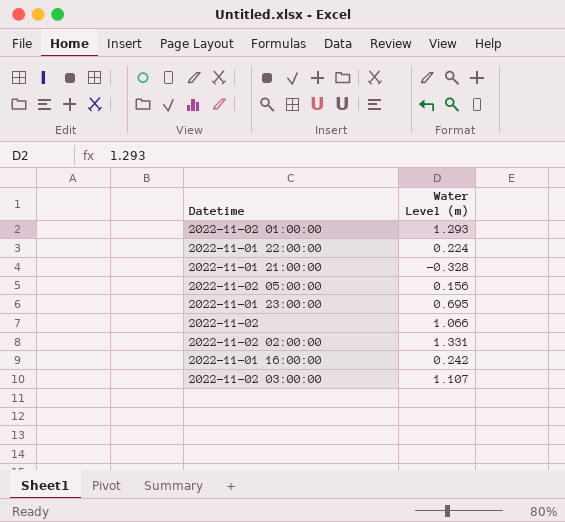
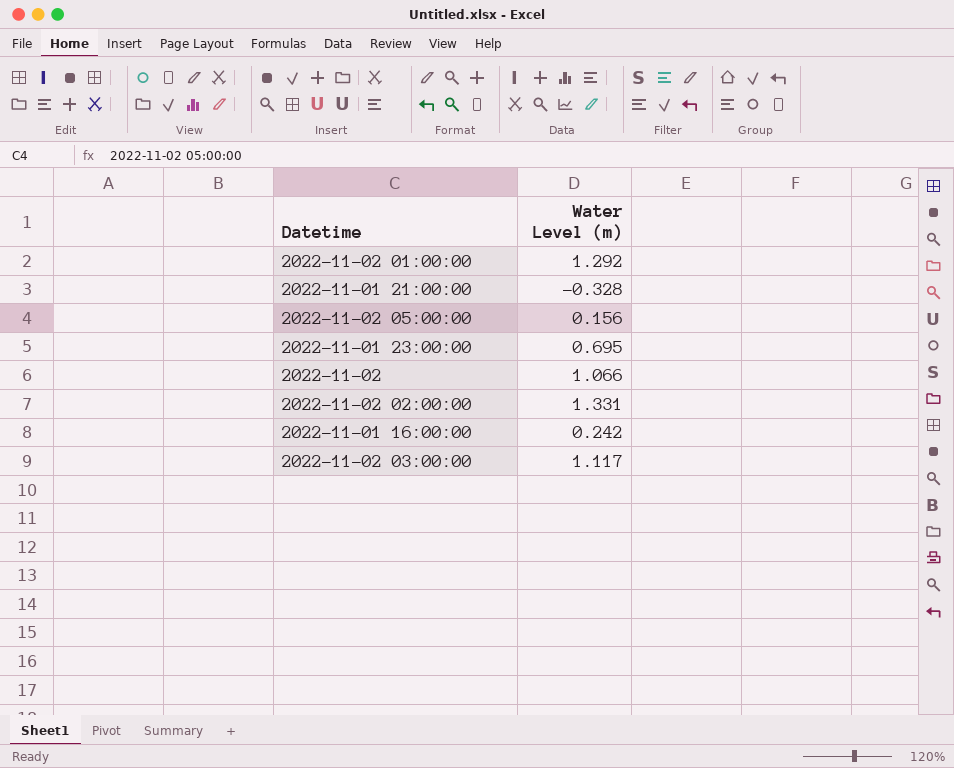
row 2022-11-01 22:00:00: 0.224 -> none
2022-11-02 01:00:00 | Water Level (m): 1.293 -> 1.292
2022-11-02 03:00:00 | Water Level (m): 1.107 -> 1.117

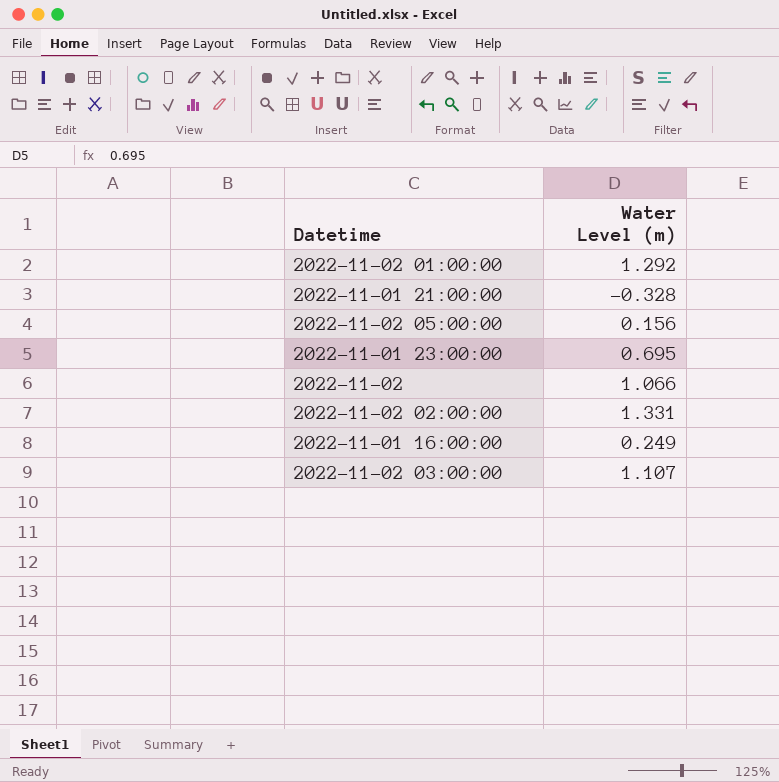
2022-11-01 16:00:00 | Water Level (m): 0.242 -> 0.249
2022-11-02 03:00:00 | Water Level (m): 1.117 -> 1.107

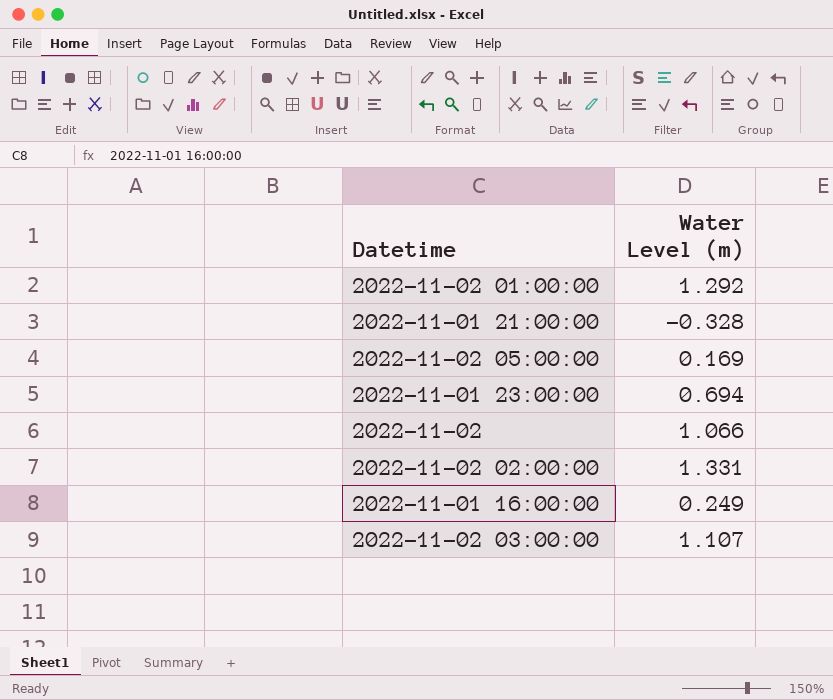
2022-11-02 05:00:00 | Water Level (m): 0.156 -> 0.169
2022-11-01 23:00:00 | Water Level (m): 0.695 -> 0.694

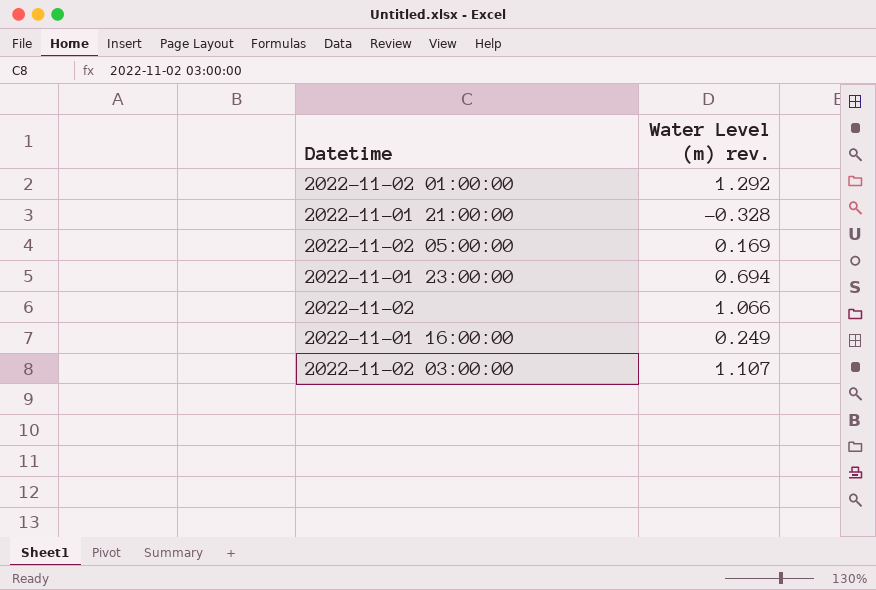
column name: Water Level (m) -> Water Level (m) rev.
row 2022-11-02 02:00:00: 1.331 -> none

